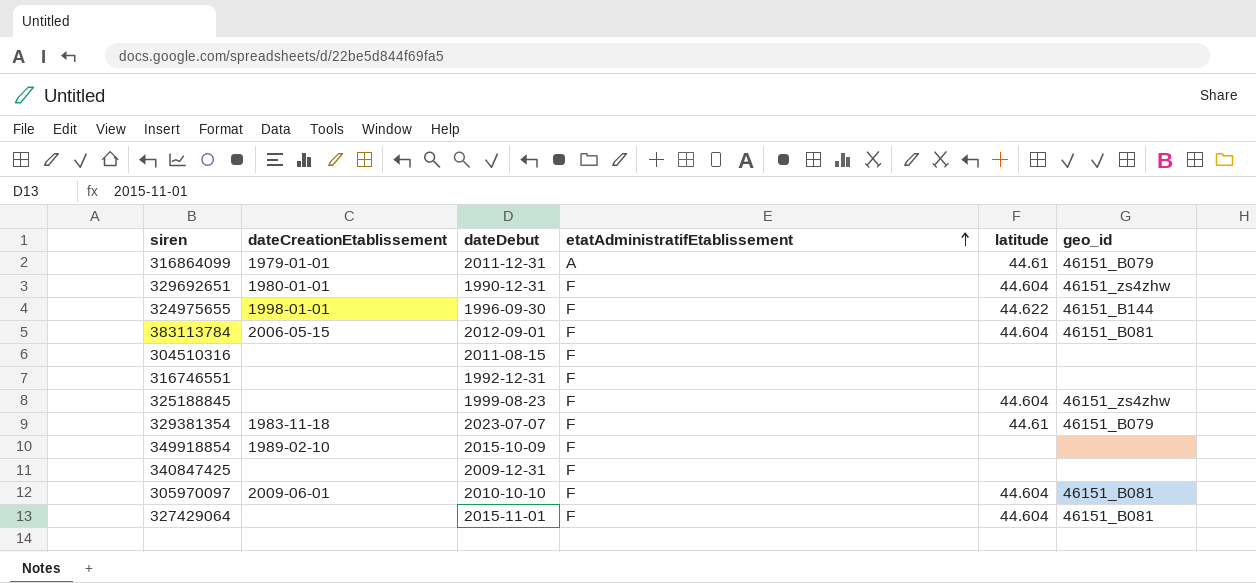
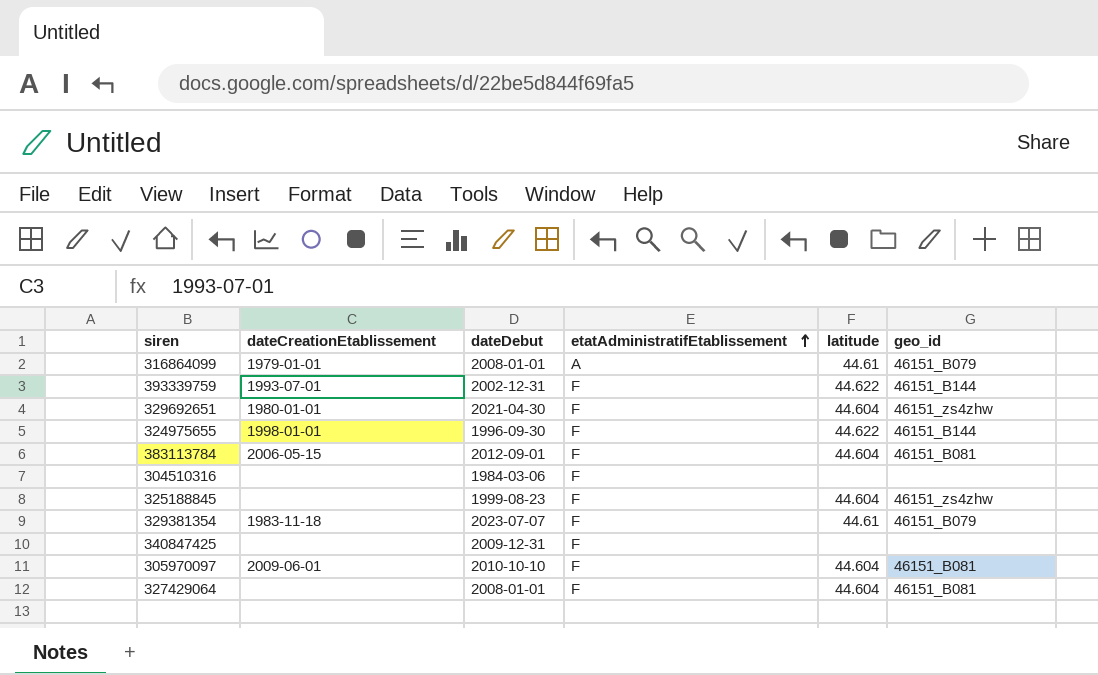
row 316746551: none | 1992-12-31 | F | none | none -> none
row 349918854: 1989-02-10 | 2015-10-09 | F | none | none -> none
316864099 | dateDebut: 2011-12-31 -> 2008-01-01
row 393339759: none -> 1993-07-01 | 2002-12-31 | F | 44.622 | 46151_B144
329692651 | dateDebut: 1990-12-31 -> 2021-04-30
304510316 | dateDebut: 2011-08-15 -> 1984-03-06
327429064 | dateDebut: 2015-11-01 -> 2008-01-01

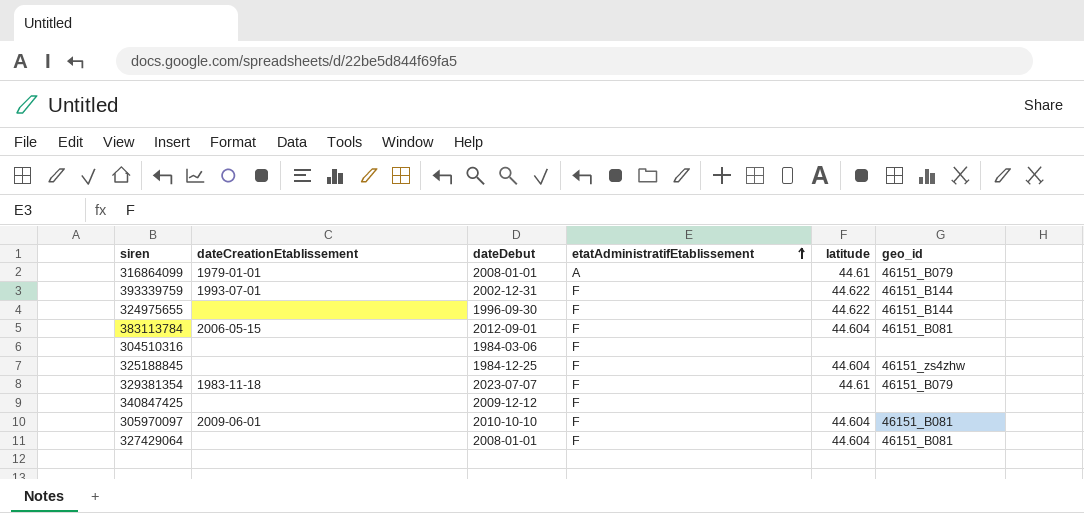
row 329692651: 1980-01-01 | 2021-04-30 | F | 44.604 | 46151_zs4zhw -> none
324975655 | dateCreationEtablissement: 1998-01-01 -> none
325188845 | dateDebut: 1999-08-23 -> 1984-12-25
340847425 | dateDebut: 2009-12-31 -> 2009-12-12

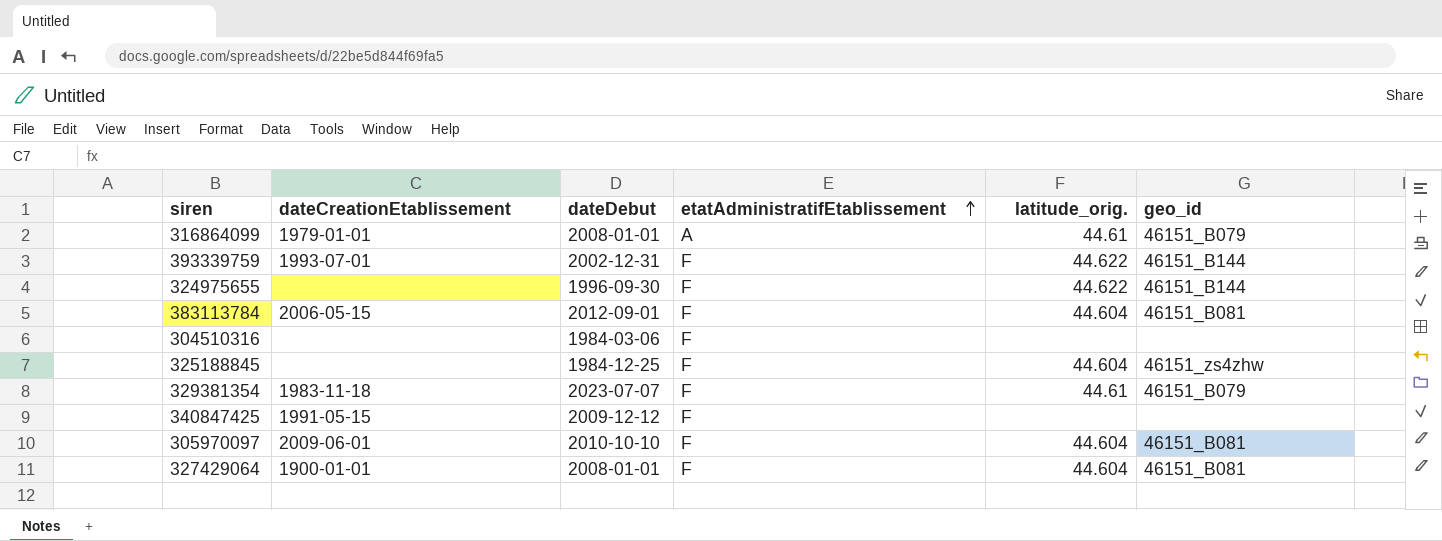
column name: latitude -> latitude_orig.
340847425 | dateCreationEtablissement: none -> 1991-05-15
327429064 | dateCreationEtablissement: none -> 1900-01-01

